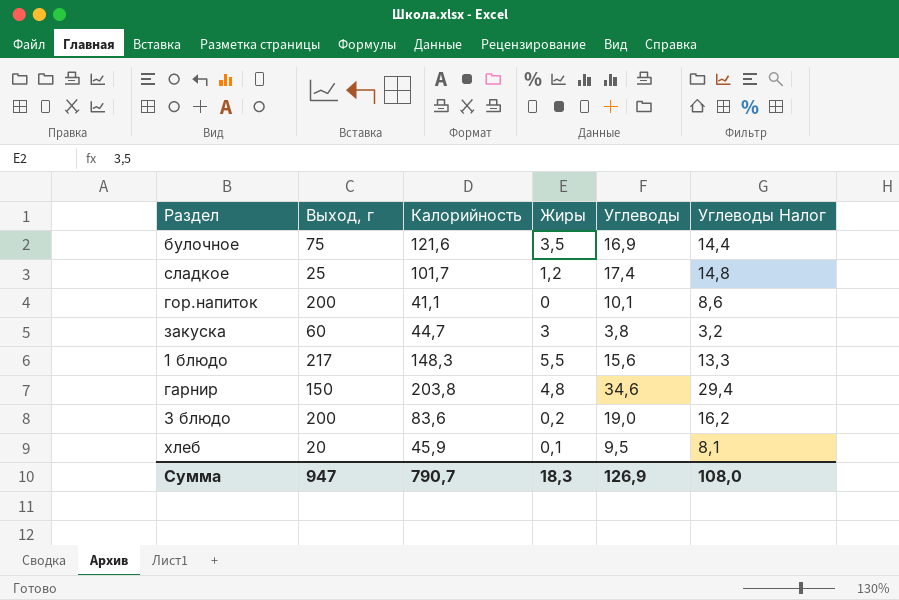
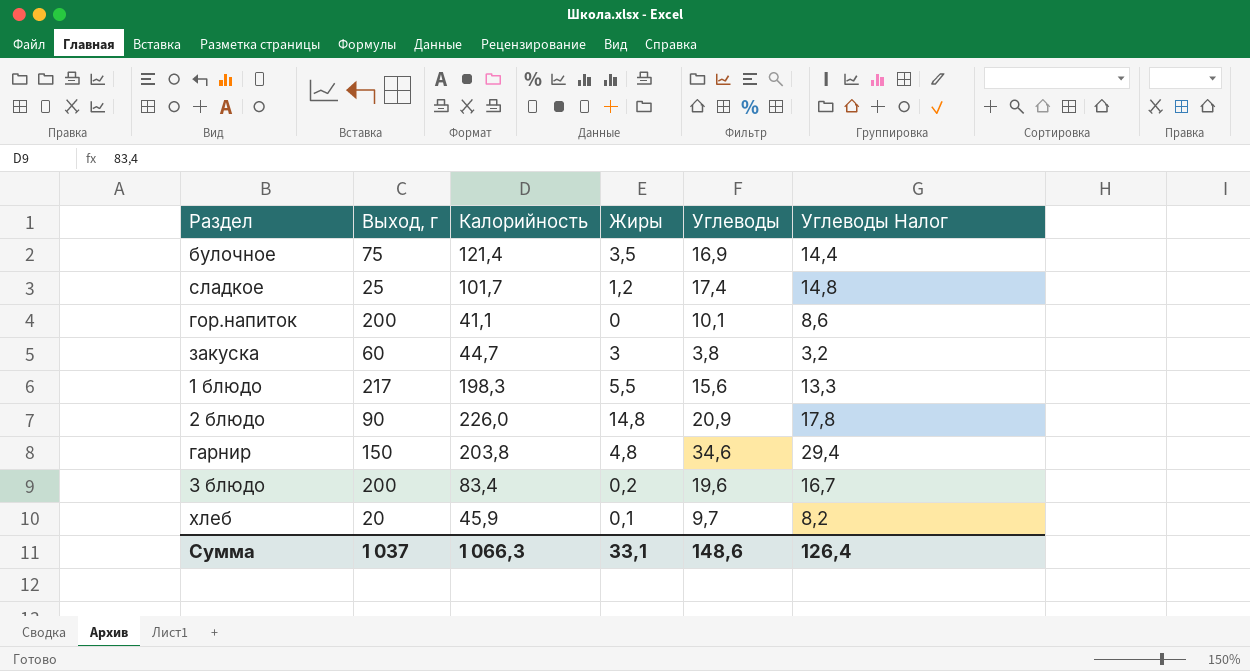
булочное | Калорийность: 121,6 -> 121,4
1 блюдо | Калорийность: 148,3 -> 198,3
row 2 блюдо: none -> 90 | 226,0 | 14,8 | 20,9 | 17,8
3 блюдо | Калорийность: 83,6 -> 83,4
3 блюдо | Углеводы: 19,0 -> 19,6
3 блюдо | Углеводы Налог: 16,2 -> 16,7
хлеб | Углеводы: 9,5 -> 9,7
хлеб | Углеводы Налог: 8,1 -> 8,2
Сумма | Выход, г: 947 -> 1 037
Сумма | Калорийность: 790,7 -> 1 066,3
Сумма | Жиры: 18,3 -> 33,1
Сумма | Углеводы: 126,9 -> 148,6
Сумма | Углеводы Налог: 108,0 -> 126,4

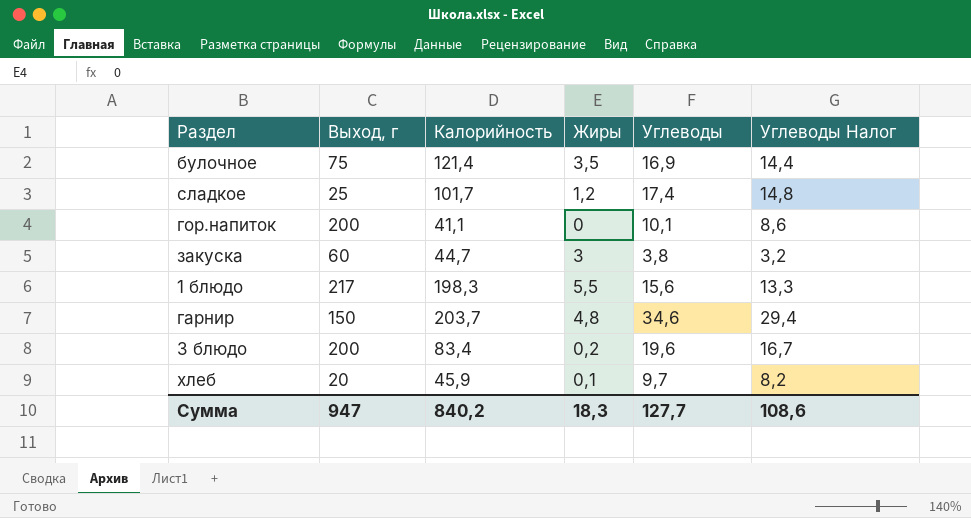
row 2 блюдо: 90 | 226,0 | 14,8 | 20,9 | 17,8 -> none
гарнир | Калорийность: 203,8 -> 203,7
Сумма | Выход, г: 1 037 -> 947
Сумма | Калорийность: 1 066,3 -> 840,2
Сумма | Жиры: 33,1 -> 18,3
Сумма | Углеводы: 148,6 -> 127,7
Сумма | Углеводы Налог: 126,4 -> 108,6

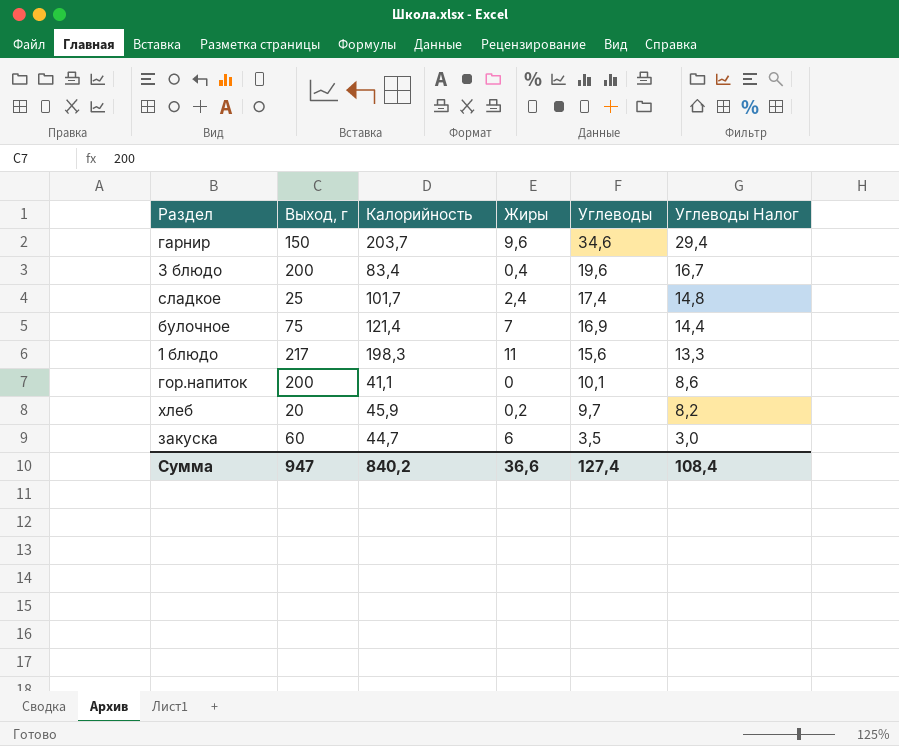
row order: none -> Углеводы descending
гарнир | Жиры: 4,8 -> 9,6
3 блюдо | Жиры: 0,2 -> 0,4
сладкое | Жиры: 1,2 -> 2,4
булочное | Жиры: 3,5 -> 7
1 блюдо | Жиры: 5,5 -> 11
хлеб | Жиры: 0,1 -> 0,2
закуска | Жиры: 3 -> 6
закуска | Углеводы: 3,8 -> 3,5
закуска | Углеводы Налог: 3,2 -> 3,0
Сумма | Жиры: 18,3 -> 36,6
Сумма | Углеводы: 127,7 -> 127,4
Сумма | Углеводы Налог: 108,6 -> 108,4

